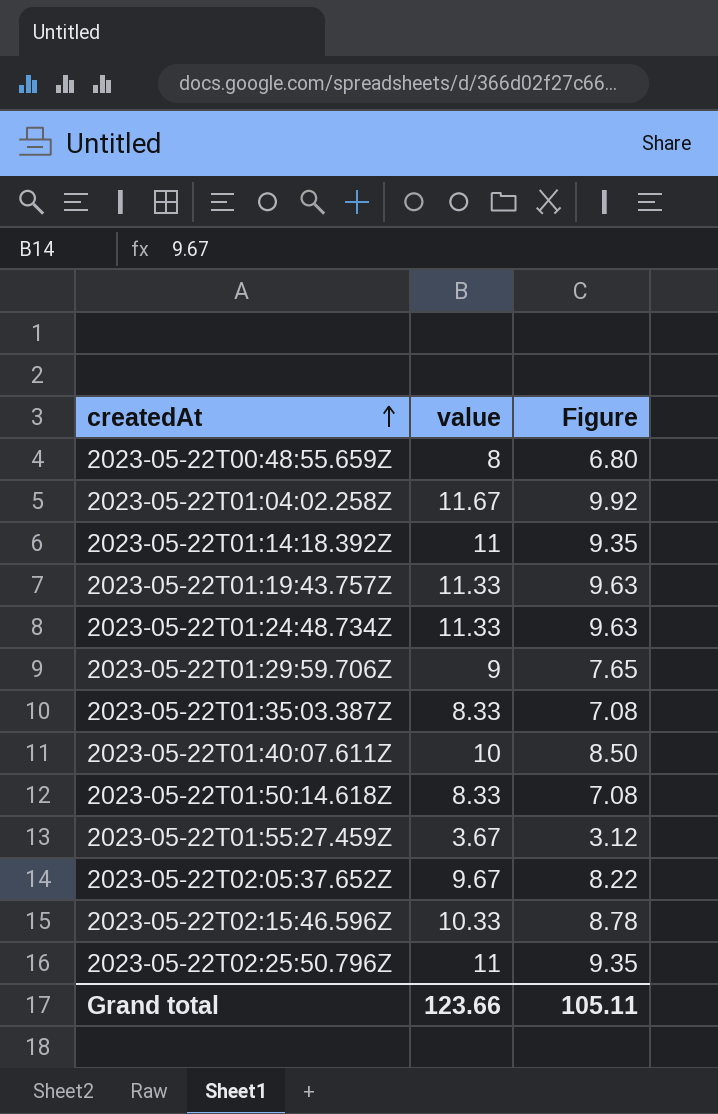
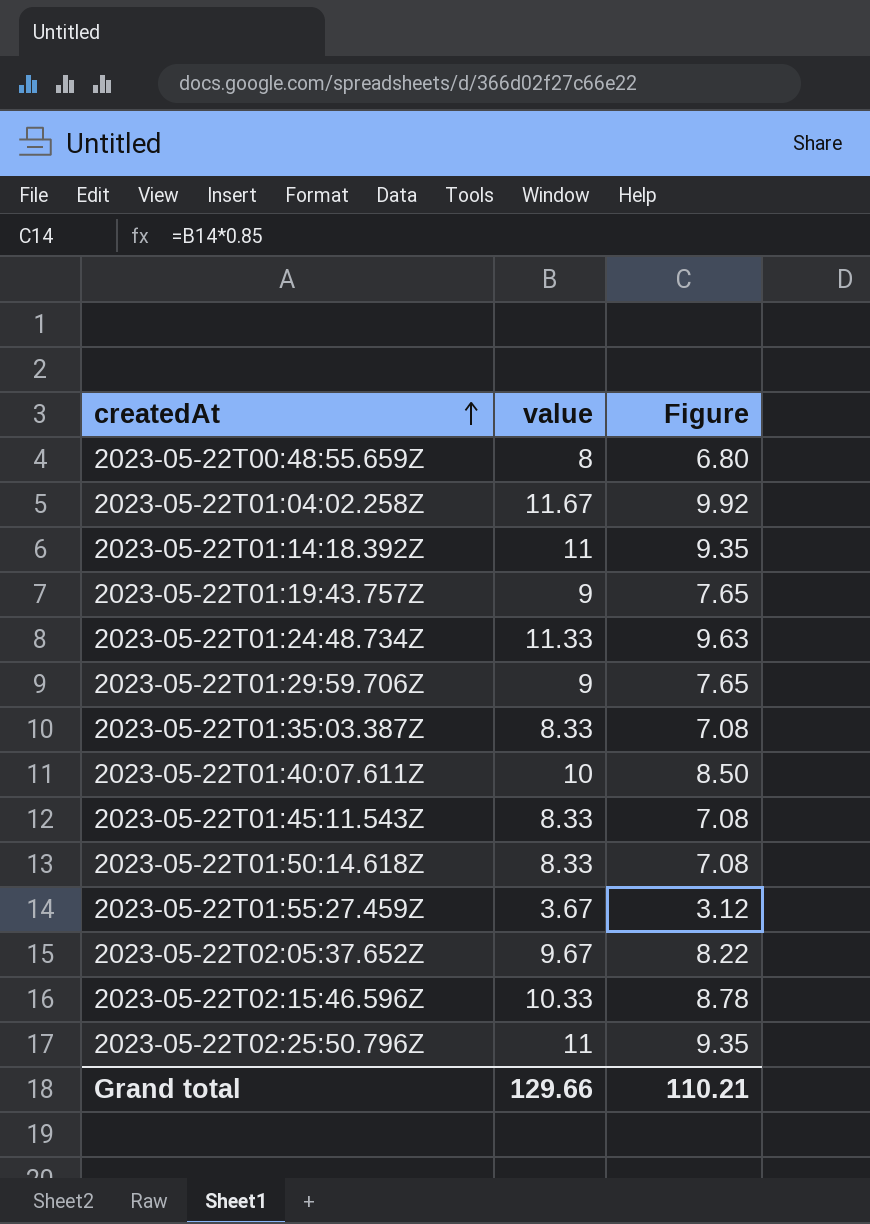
2023-05-22T01:19:43.757Z | value: 11.33 -> 9
2023-05-22T01:19:43.757Z | Figure: 9.63 -> 7.65
row 2023-05-22T01:45:11.543Z: none -> 8.33 | 7.08
Grand total | value: 123.66 -> 129.66
Grand total | Figure: 105.11 -> 110.21

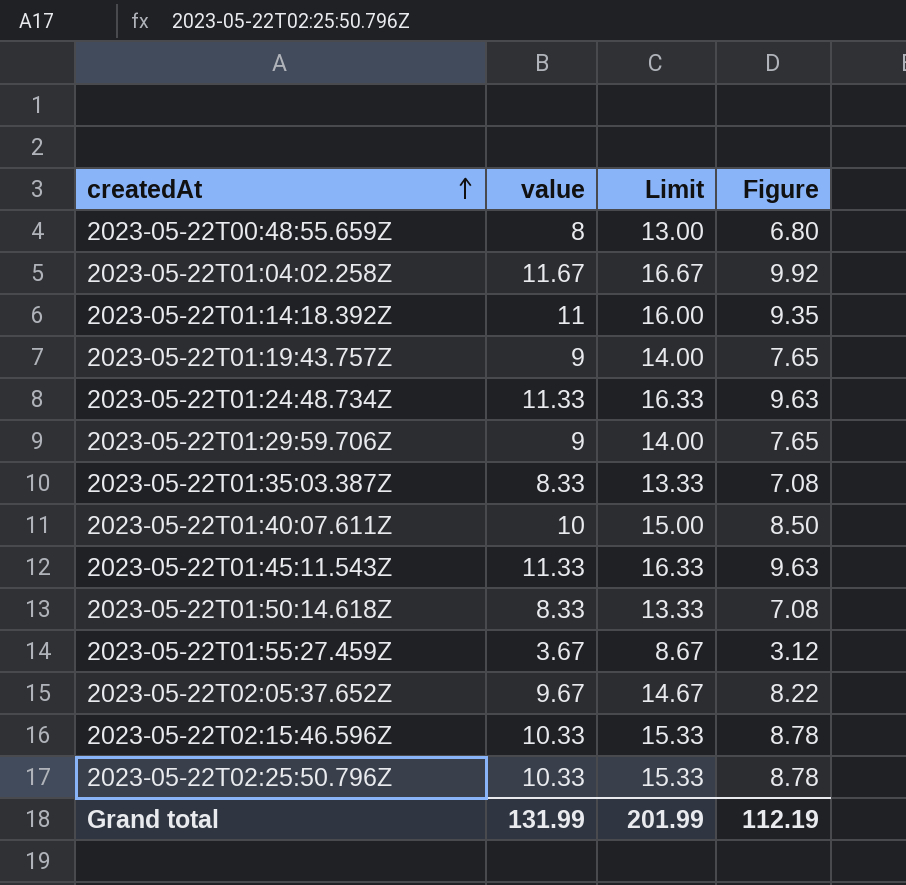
column Limit | formula: none -> [value] + 5
2023-05-22T01:45:11.543Z | value: 8.33 -> 11.33
2023-05-22T01:45:11.543Z | Figure: 7.08 -> 9.63
2023-05-22T02:25:50.796Z | value: 11 -> 10.33
2023-05-22T02:25:50.796Z | Figure: 9.35 -> 8.78
Grand total | value: 129.66 -> 131.99
Grand total | Figure: 110.21 -> 112.19

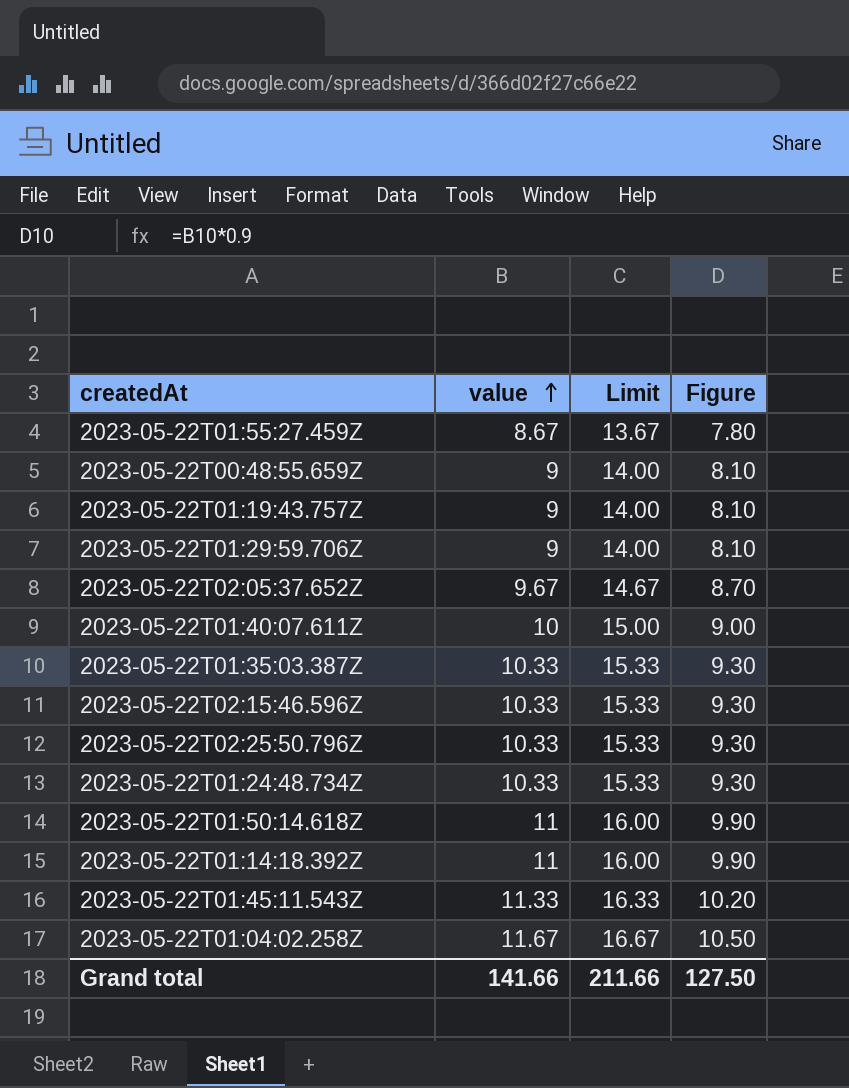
row order: createdAt ascending -> value ascending
column Figure | formula: [value] * 0.85 -> [value] * 0.9
2023-05-22T01:55:27.459Z | value: 3.67 -> 8.67
2023-05-22T01:55:27.459Z | Limit: 8.67 -> 13.67
2023-05-22T00:48:55.659Z | value: 8 -> 9
2023-05-22T00:48:55.659Z | Limit: 13.00 -> 14.00
2023-05-22T01:35:03.387Z | value: 8.33 -> 10.33
2023-05-22T01:35:03.387Z | Limit: 13.33 -> 15.33
2023-05-22T01:24:48.734Z | value: 11.33 -> 10.33
2023-05-22T01:24:48.734Z | Limit: 16.33 -> 15.33
2023-05-22T01:50:14.618Z | value: 8.33 -> 11
2023-05-22T01:50:14.618Z | Limit: 13.33 -> 16.00
Grand total | value: 131.99 -> 141.66
Grand total | Limit: 201.99 -> 211.66
Grand total | Figure: 112.19 -> 127.50

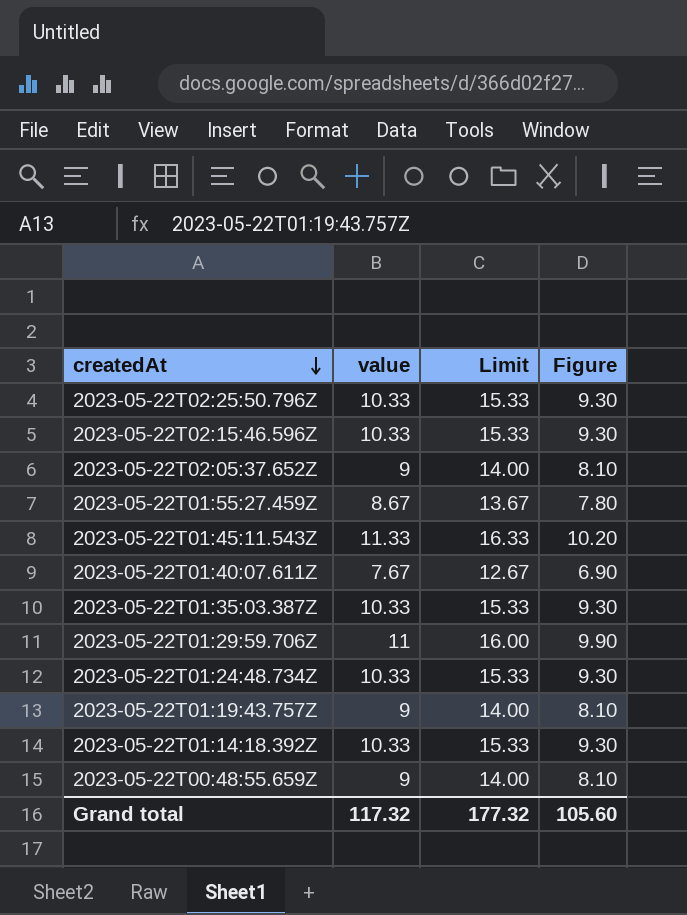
row order: value ascending -> createdAt descending
row 2023-05-22T01:50:14.618Z: 11 | 16.00 | 9.90 -> none
row 2023-05-22T01:04:02.258Z: 11.67 | 16.67 | 10.50 -> none
2023-05-22T02:05:37.652Z | value: 9.67 -> 9
2023-05-22T02:05:37.652Z | Limit: 14.67 -> 14.00
2023-05-22T02:05:37.652Z | Figure: 8.70 -> 8.10
2023-05-22T01:40:07.611Z | value: 10 -> 7.67
2023-05-22T01:40:07.611Z | Limit: 15.00 -> 12.67
2023-05-22T01:40:07.611Z | Figure: 9.00 -> 6.90
2023-05-22T01:29:59.706Z | value: 9 -> 11
2023-05-22T01:29:59.706Z | Limit: 14.00 -> 16.00
2023-05-22T01:29:59.706Z | Figure: 8.10 -> 9.90
2023-05-22T01:14:18.392Z | value: 11 -> 10.33
2023-05-22T01:14:18.392Z | Limit: 16.00 -> 15.33
2023-05-22T01:14:18.392Z | Figure: 9.90 -> 9.30
Grand total | value: 141.66 -> 117.32
Grand total | Limit: 211.66 -> 177.32
Grand total | Figure: 127.50 -> 105.60

